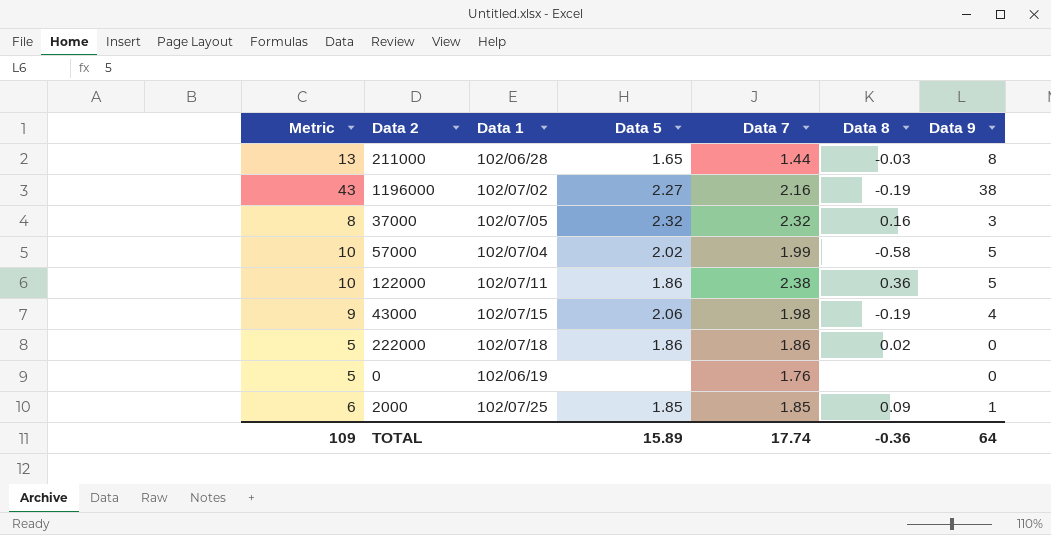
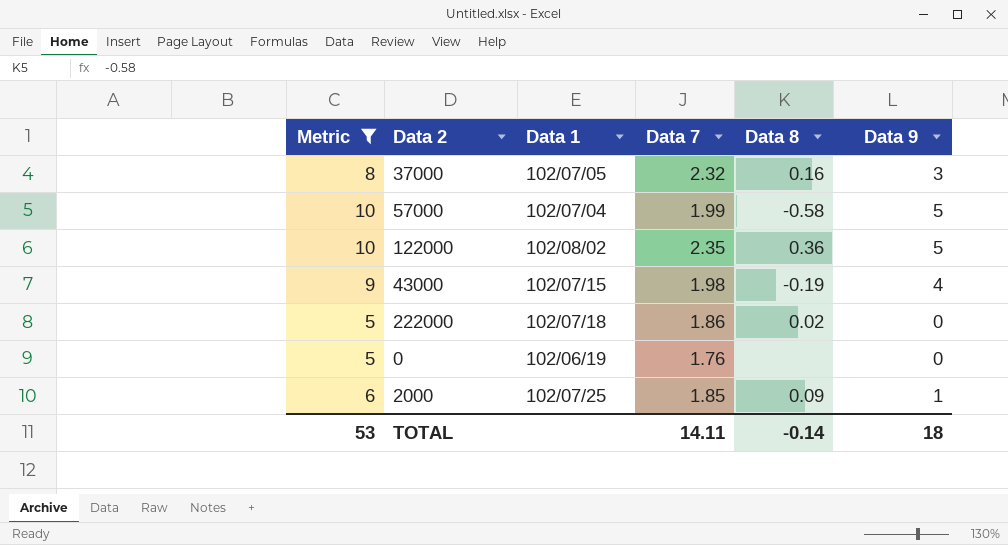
filter: none -> Metric <= 10
column Data 5 | position: 4 -> none
122000 | Data 1: 102/07/11 -> 102/08/02
122000 | Data 7: 2.38 -> 2.35
TOTAL | Metric: 109 -> 53
TOTAL | Data 7: 17.74 -> 14.11
TOTAL | Data 8: -0.36 -> -0.14
TOTAL | Data 9: 64 -> 18

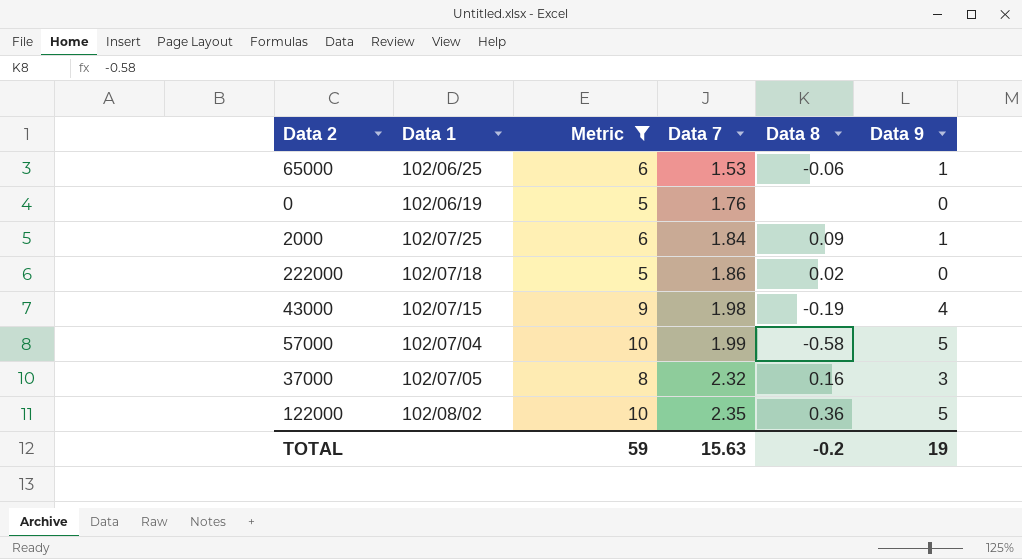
row order: none -> Data 7 ascending
column Metric | position: 1 -> 3
row 65000: none -> 102/06/25 | 6 | 1.53 | -0.06 | 1
2000 | Data 7: 1.85 -> 1.84
TOTAL | Metric: 53 -> 59
TOTAL | Data 7: 14.11 -> 15.63
TOTAL | Data 8: -0.14 -> -0.2
TOTAL | Data 9: 18 -> 19

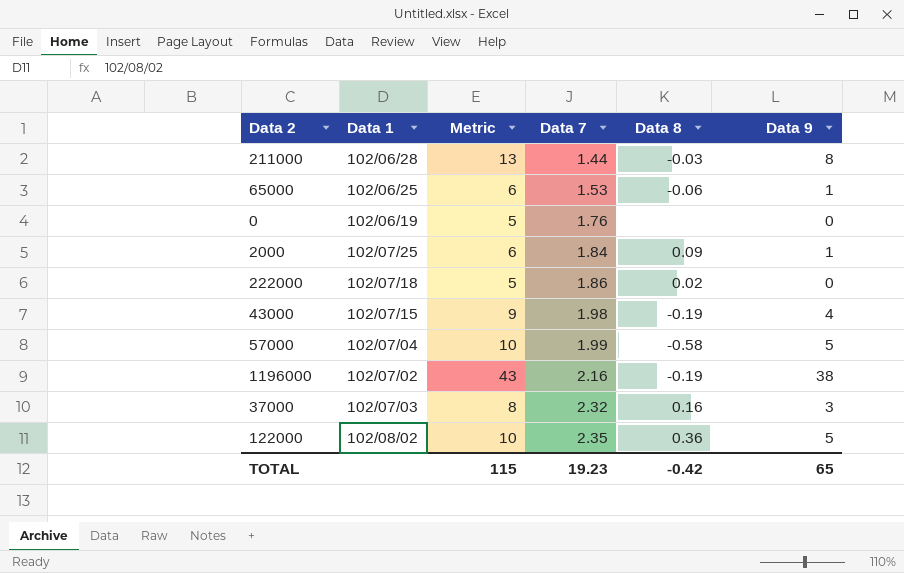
filter: Metric <= 10 -> none
37000 | Data 1: 102/07/05 -> 102/07/03
TOTAL | Metric: 59 -> 115
TOTAL | Data 7: 15.63 -> 19.23
TOTAL | Data 8: -0.2 -> -0.42
TOTAL | Data 9: 19 -> 65

